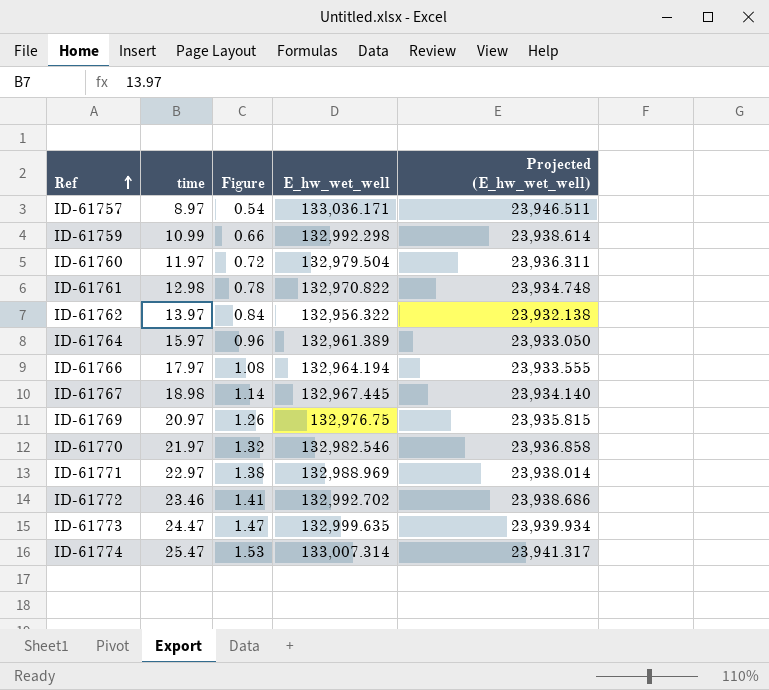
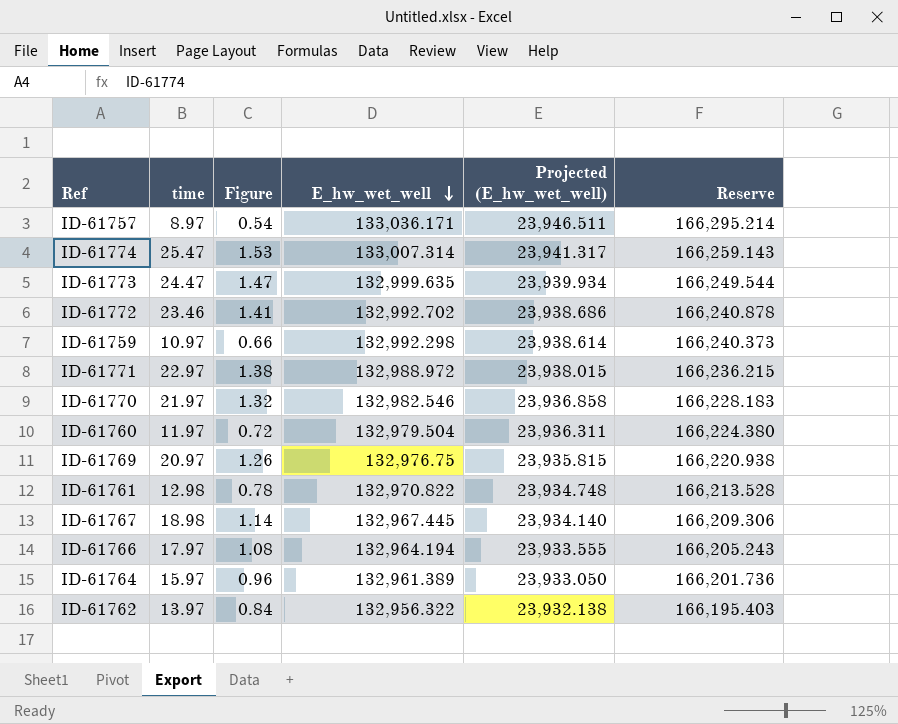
row order: Ref ascending -> E_hw_wet_well descending
column Reserve | formula: none -> [E_hw_wet_well] * 1.25
ID-61759 | time: 10.99 -> 10.97
ID-61771 | E_hw_wet_well: 132,988.969 -> 132,988.972
ID-61771 | Projected (E_hw_wet_well): 23,938.014 -> 23,938.015

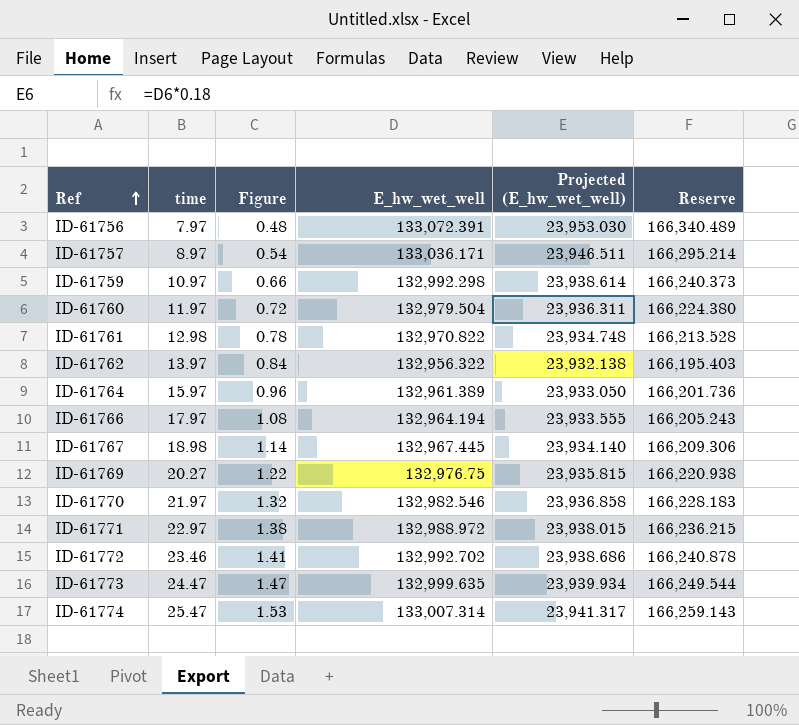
row order: E_hw_wet_well descending -> Ref ascending
row ID-61756: none -> 7.97 | 0.48 | 133,072.391 | 23,953.030 | 166,340.489
ID-61769 | time: 20.97 -> 20.27
ID-61769 | Figure: 1.26 -> 1.22

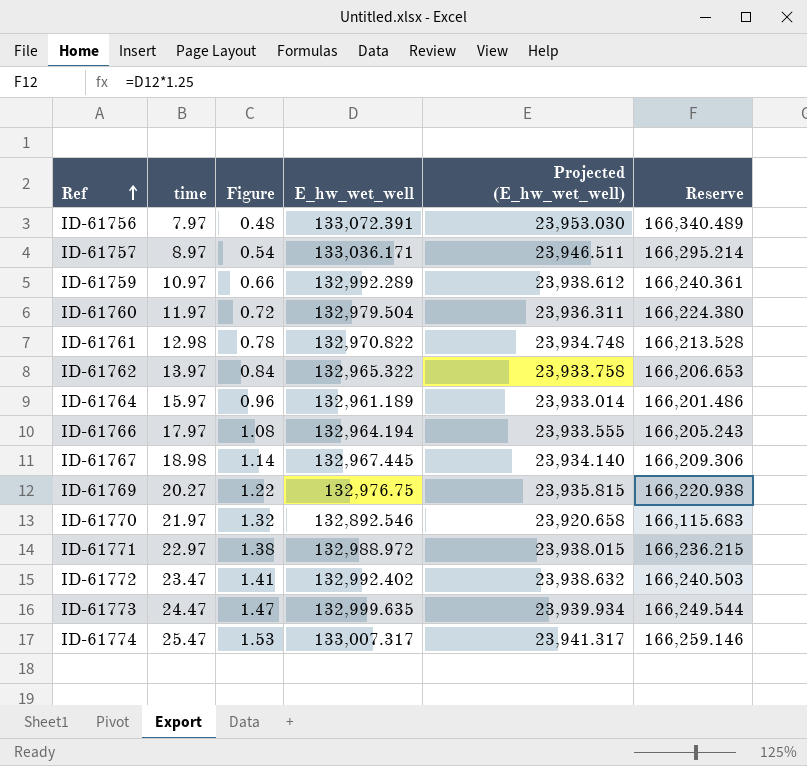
ID-61759 | E_hw_wet_well: 132,992.298 -> 132,992.289
ID-61759 | Projected (E_hw_wet_well): 23,938.614 -> 23,938.612
ID-61759 | Reserve: 166,240.373 -> 166,240.361
ID-61762 | E_hw_wet_well: 132,956.322 -> 132,965.322
ID-61762 | Projected (E_hw_wet_well): 23,932.138 -> 23,933.758
ID-61762 | Reserve: 166,195.403 -> 166,206.653
ID-61764 | E_hw_wet_well: 132,961.389 -> 132,961.189
ID-61764 | Projected (E_hw_wet_well): 23,933.050 -> 23,933.014
ID-61764 | Reserve: 166,201.736 -> 166,201.486
ID-61770 | E_hw_wet_well: 132,982.546 -> 132,892.546
ID-61770 | Projected (E_hw_wet_well): 23,936.858 -> 23,920.658
ID-61770 | Reserve: 166,228.183 -> 166,115.683
ID-61772 | time: 23.46 -> 23.47
ID-61772 | E_hw_wet_well: 132,992.702 -> 132,992.402
ID-61772 | Projected (E_hw_wet_well): 23,938.686 -> 23,938.632
ID-61772 | Reserve: 166,240.878 -> 166,240.503
ID-61774 | E_hw_wet_well: 133,007.314 -> 133,007.317
ID-61774 | Reserve: 166,259.143 -> 166,259.146

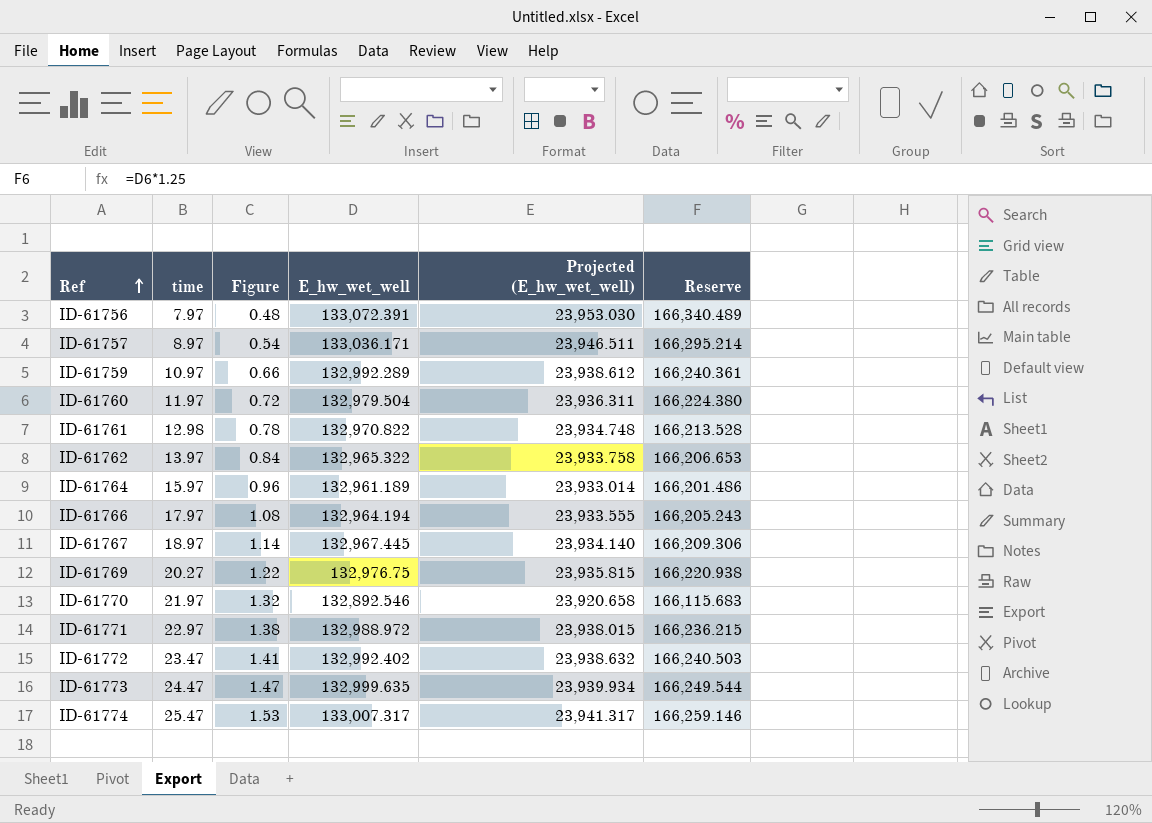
ID-61767 | time: 18.98 -> 18.97

